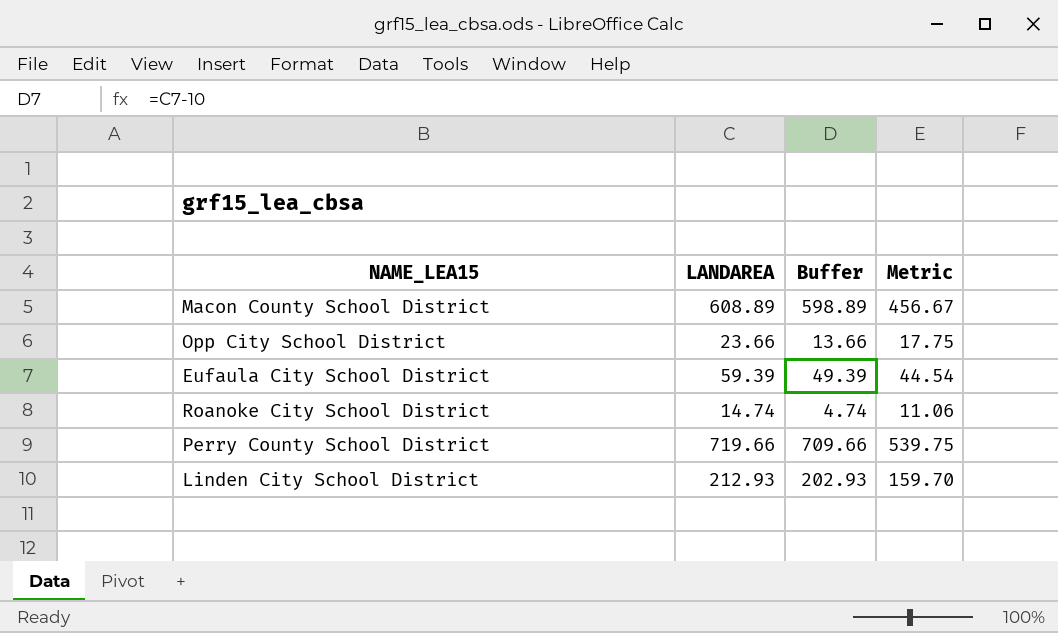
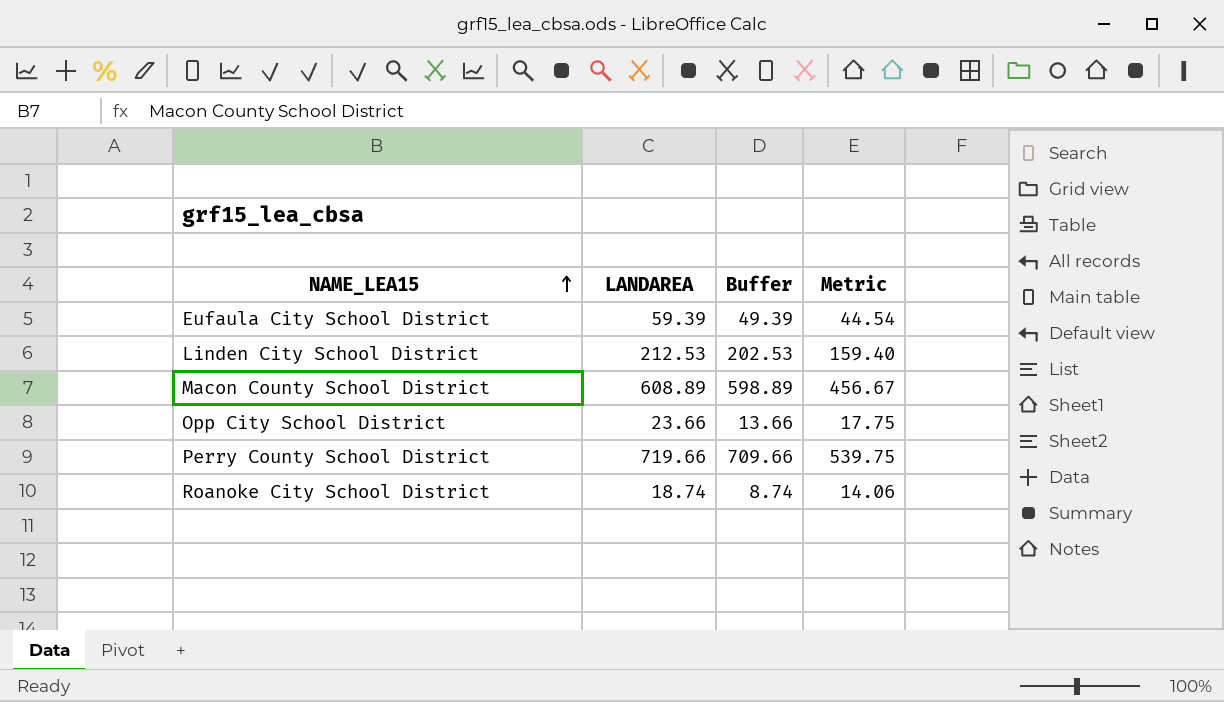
row order: none -> NAME_LEA15 ascending
Linden City School District | LANDAREA: 212.93 -> 212.53
Linden City School District | Buffer: 202.93 -> 202.53
Linden City School District | Metric: 159.70 -> 159.40
Roanoke City School District | LANDAREA: 14.74 -> 18.74
Roanoke City School District | Buffer: 4.74 -> 8.74
Roanoke City School District | Metric: 11.06 -> 14.06

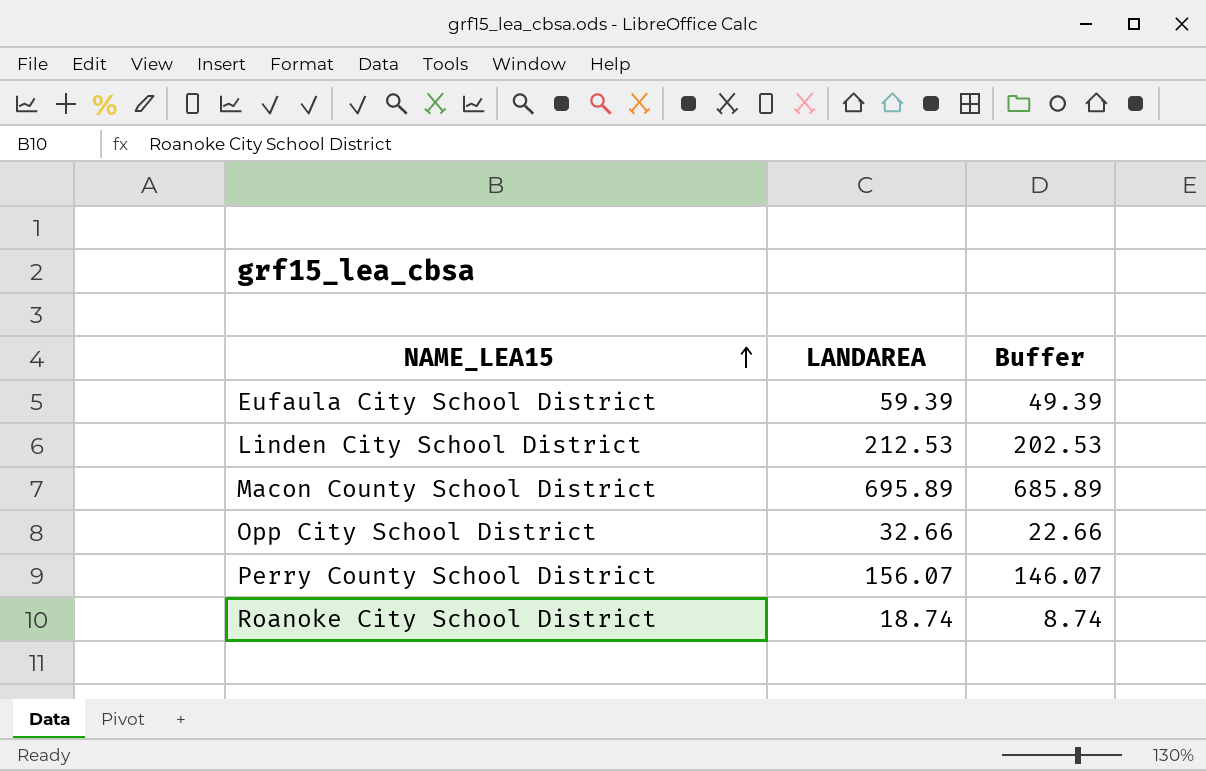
column Metric | formula: [LANDAREA] * 0.75 -> none
Macon County School District | LANDAREA: 608.89 -> 695.89
Macon County School District | Buffer: 598.89 -> 685.89
Opp City School District | LANDAREA: 23.66 -> 32.66
Opp City School District | Buffer: 13.66 -> 22.66
Perry County School District | LANDAREA: 719.66 -> 156.07
Perry County School District | Buffer: 709.66 -> 146.07

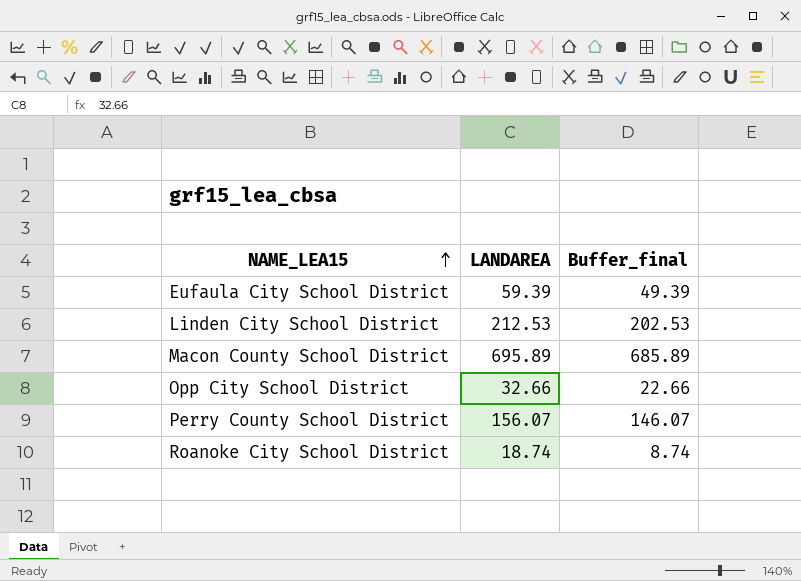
column name: Buffer -> Buffer_final

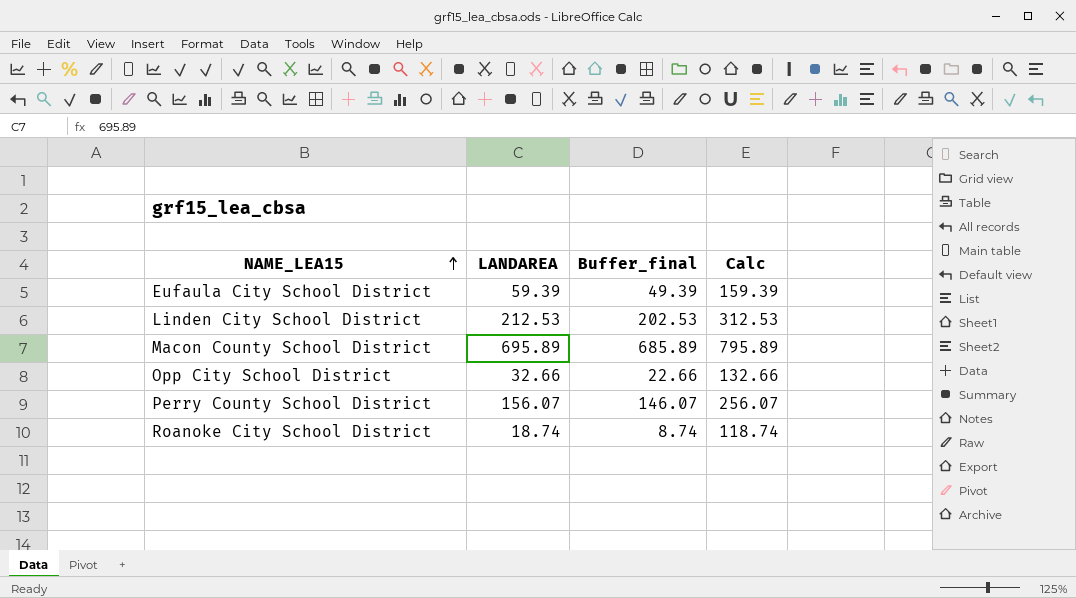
column Calc | formula: none -> [LANDAREA] + 100

